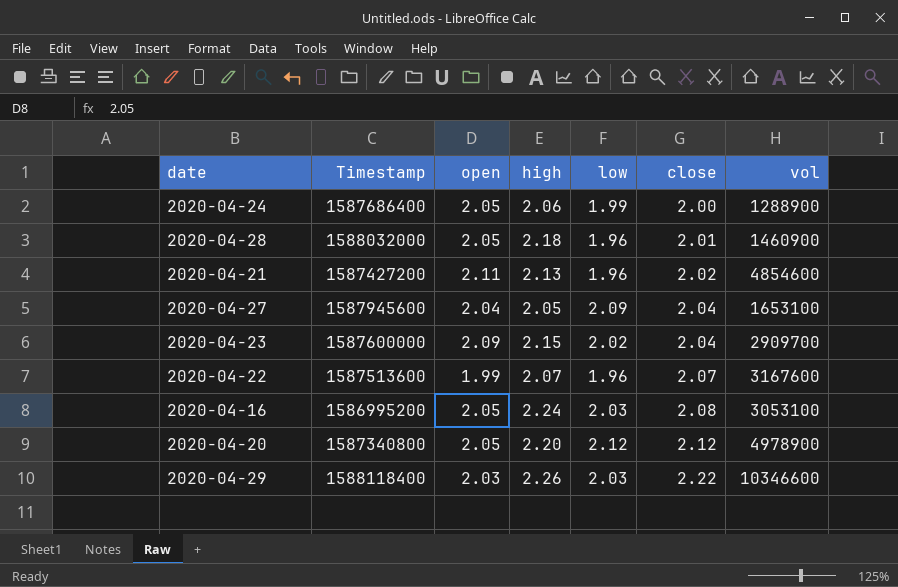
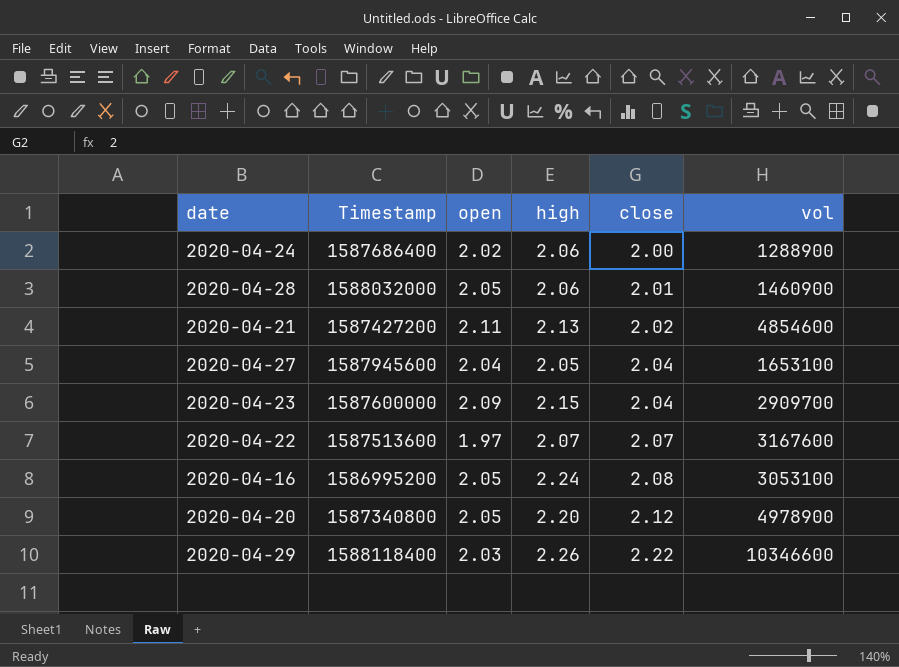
column low | position: 5 -> none
2020-04-24 | open: 2.05 -> 2.02
2020-04-28 | high: 2.18 -> 2.06
2020-04-22 | open: 1.99 -> 1.97

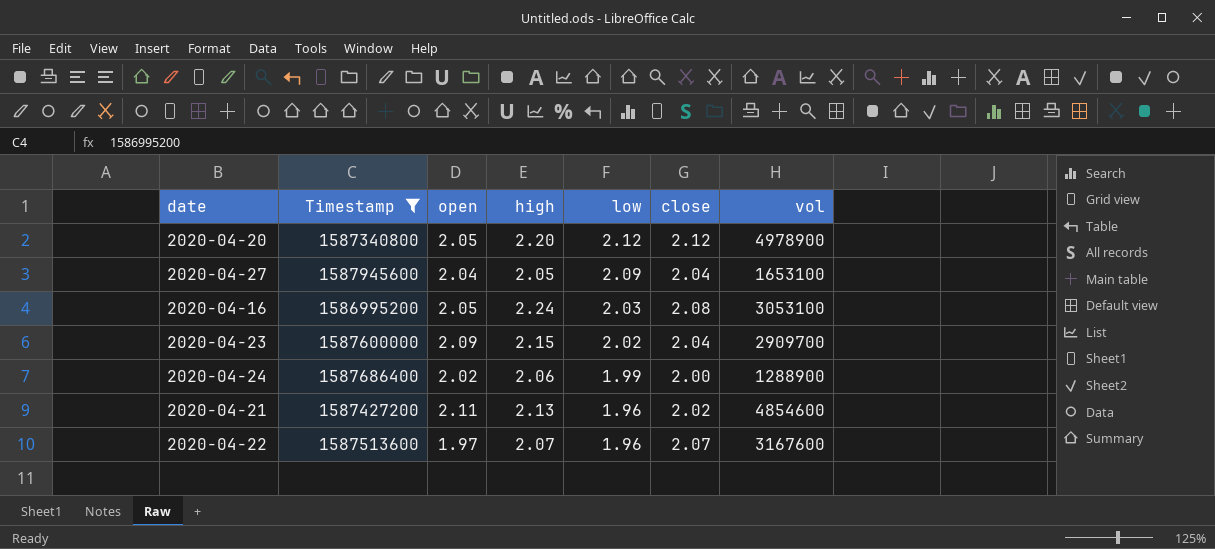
filter: none -> Timestamp <= 1587945600
row order: close ascending -> low descending
column low | position: none -> 5

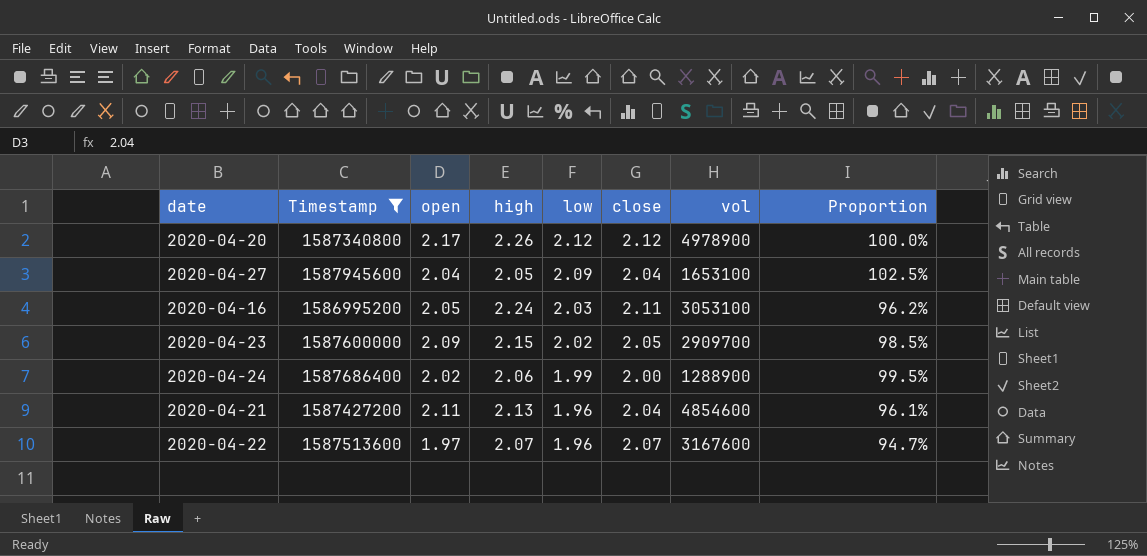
column Proportion | formula: none -> [low] / [close]
2020-04-20 | open: 2.05 -> 2.17
2020-04-20 | high: 2.20 -> 2.26
2020-04-16 | close: 2.08 -> 2.11
2020-04-23 | close: 2.04 -> 2.05
2020-04-21 | close: 2.02 -> 2.04

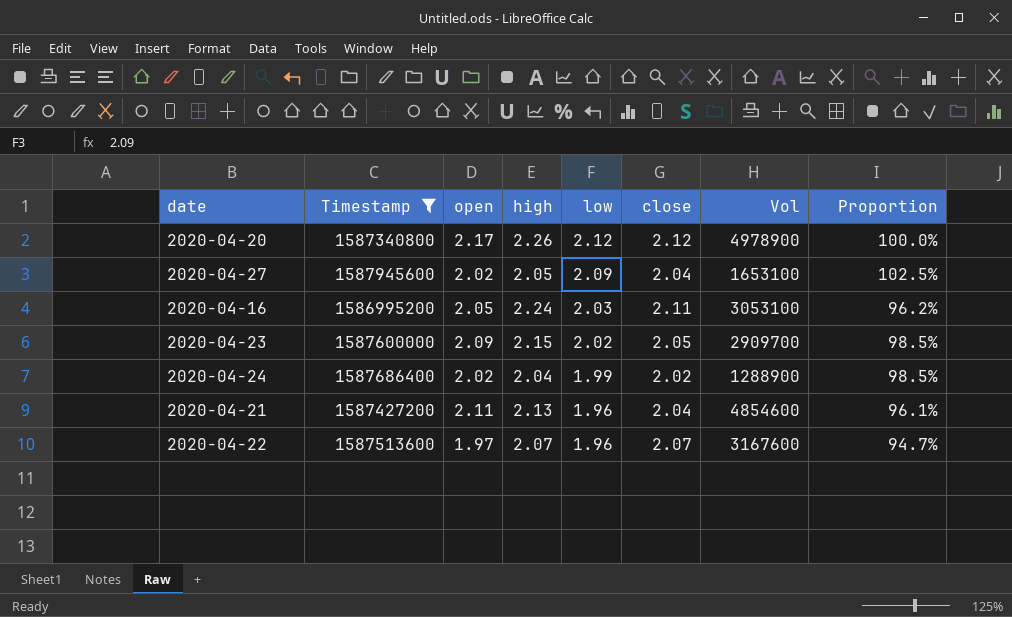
column name: vol -> Vol
2020-04-27 | open: 2.04 -> 2.02
2020-04-24 | high: 2.06 -> 2.04
2020-04-24 | close: 2.00 -> 2.02
2020-04-24 | Proportion: 99.5% -> 98.5%

